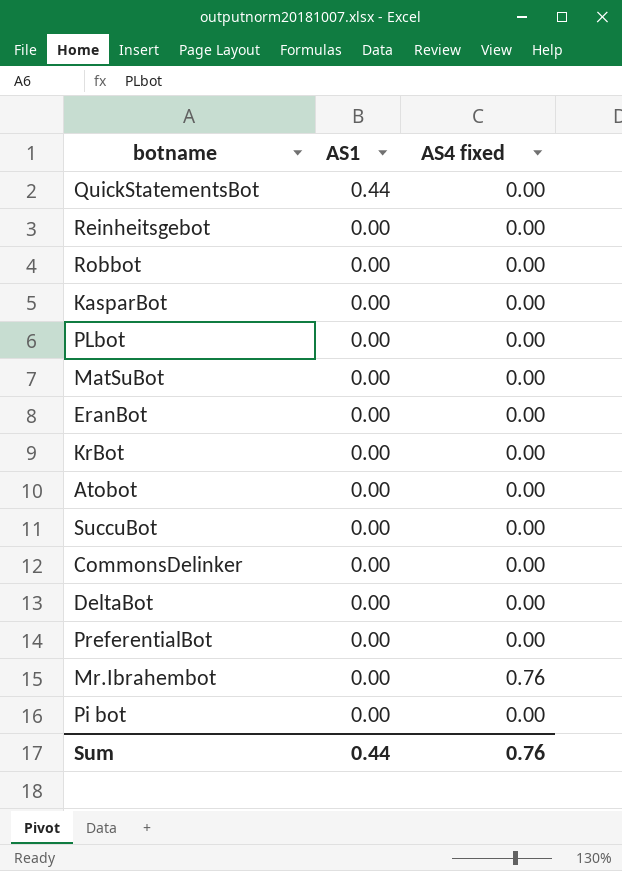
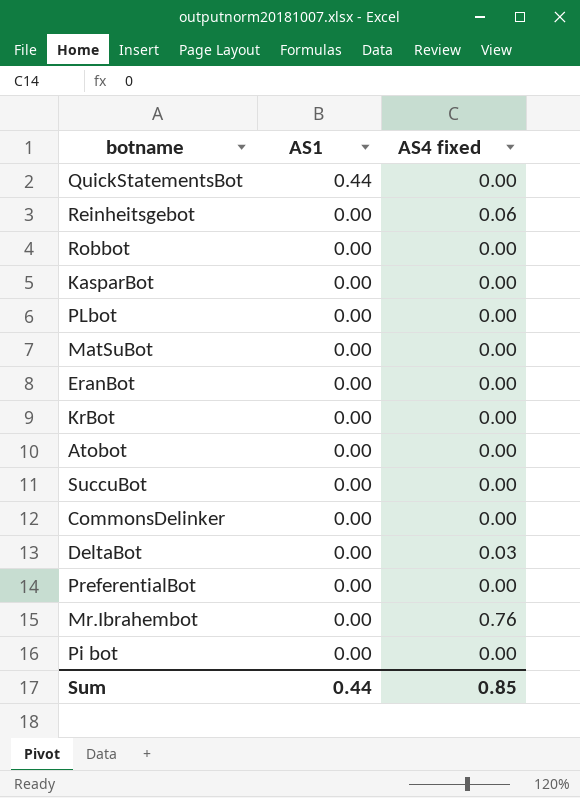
Reinheitsgebot | AS4 fixed: 0.00 -> 0.06
DeltaBot | AS4 fixed: 0.00 -> 0.03
Sum | AS4 fixed: 0.76 -> 0.85

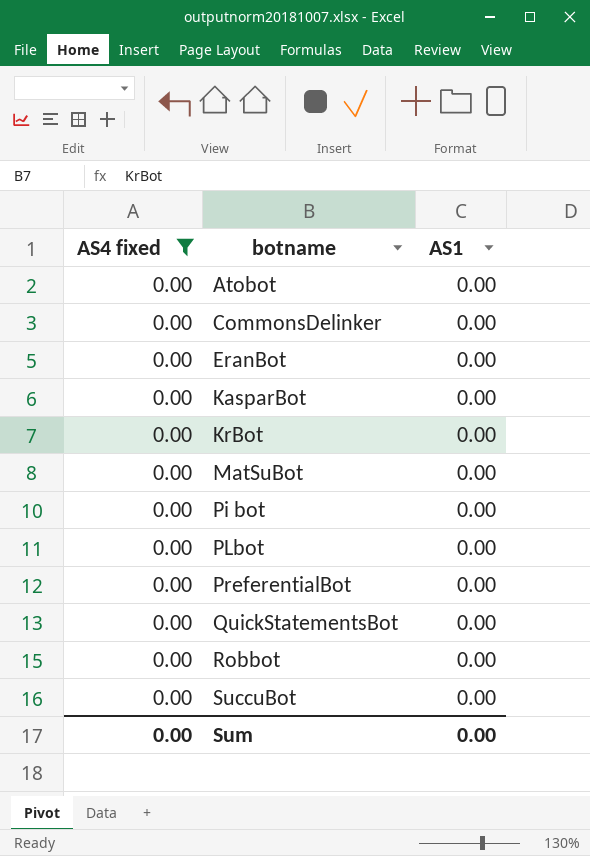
filter: none -> AS4 fixed = 0.00
row order: AS1 descending -> botname ascending
column AS4 fixed | position: 3 -> 1
QuickStatementsBot | AS1: 0.44 -> 0.00
Sum | AS4 fixed: 0.85 -> 0.00
Sum | AS1: 0.44 -> 0.00

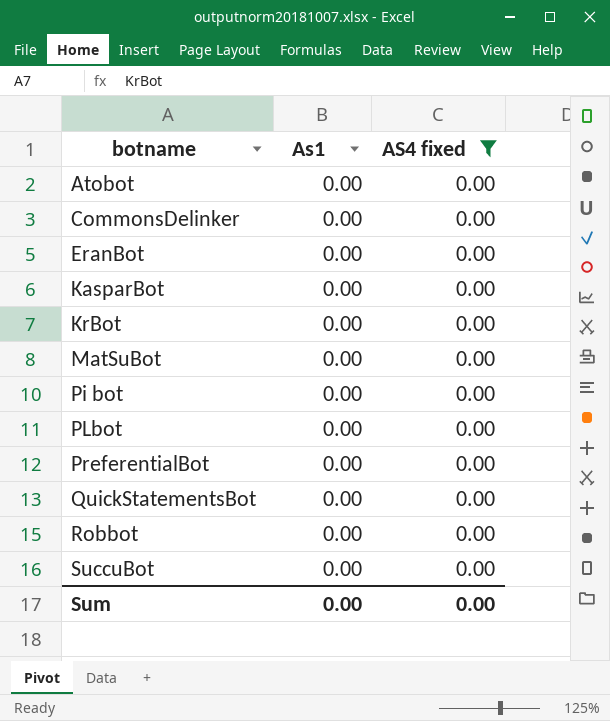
column name: AS1 -> As1
column AS4 fixed | position: 1 -> 3

